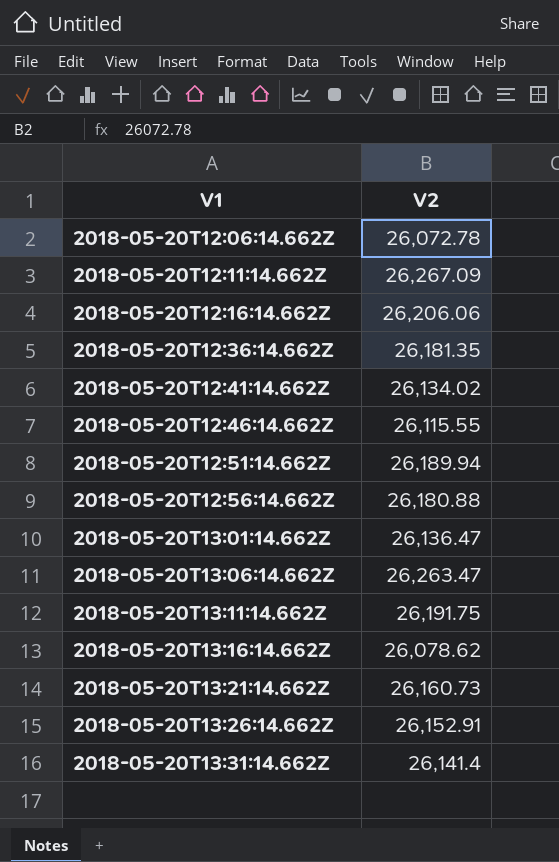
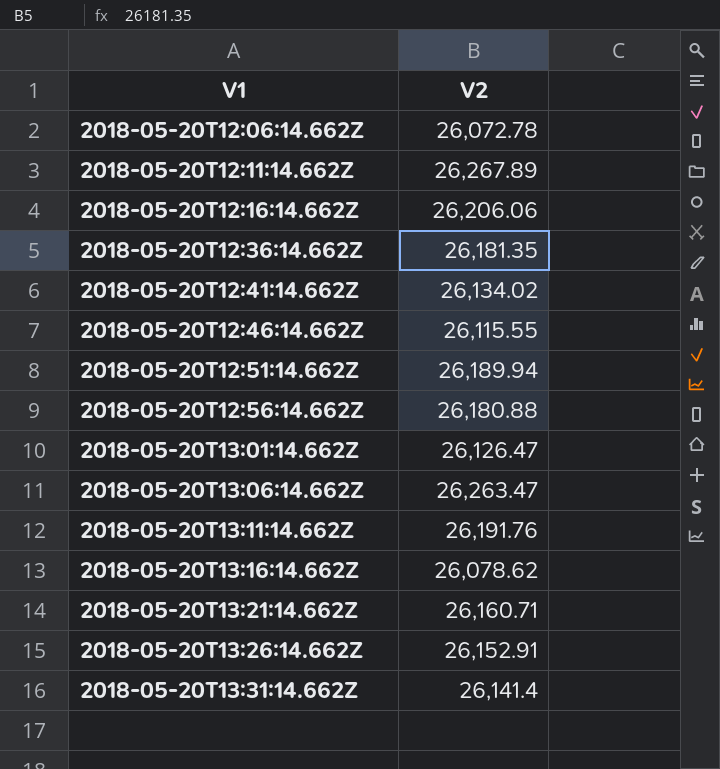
2018-05-20T12:11:14.662Z | V2: 26,267.09 -> 26,267.89
2018-05-20T13:01:14.662Z | V2: 26,136.47 -> 26,126.47
2018-05-20T13:11:14.662Z | V2: 26,191.75 -> 26,191.76
2018-05-20T13:21:14.662Z | V2: 26,160.73 -> 26,160.71

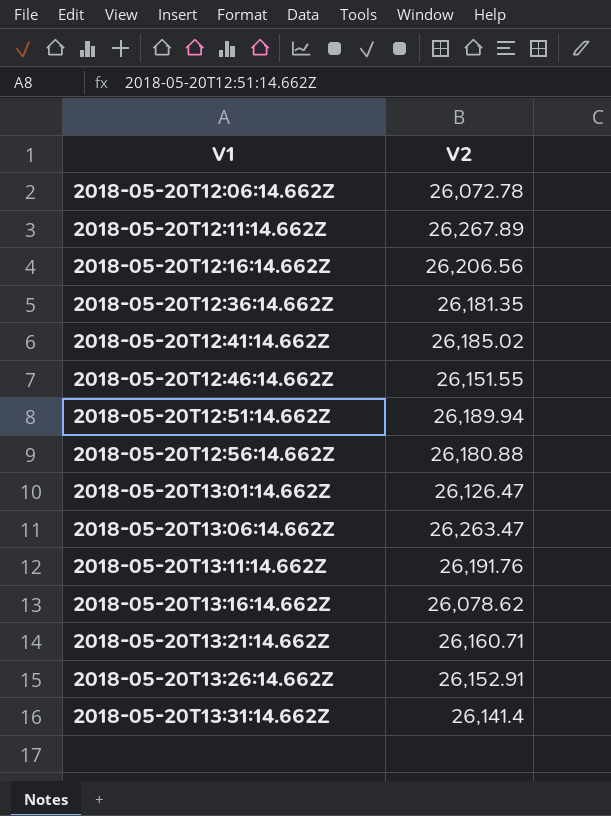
2018-05-20T12:16:14.662Z | V2: 26,206.06 -> 26,206.56
2018-05-20T12:41:14.662Z | V2: 26,134.02 -> 26,185.02
2018-05-20T12:46:14.662Z | V2: 26,115.55 -> 26,151.55

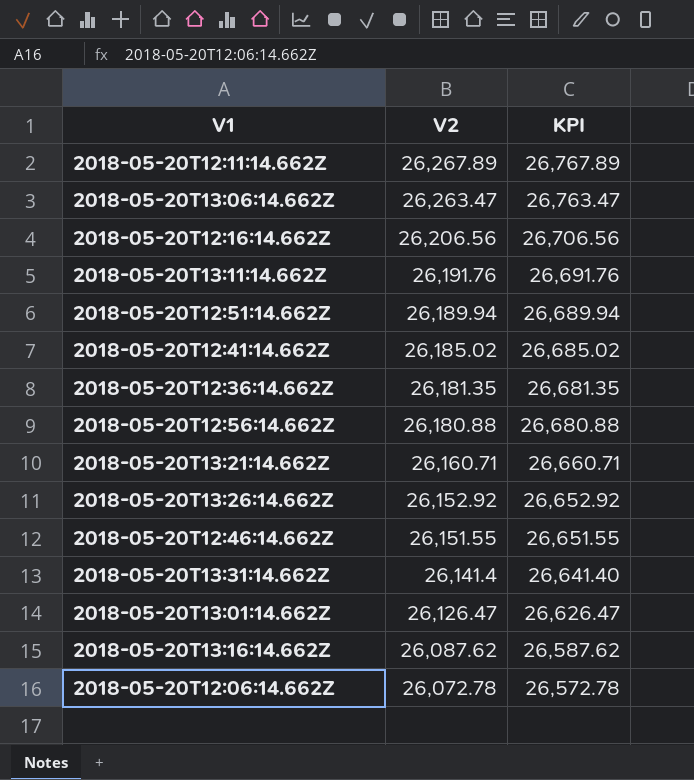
row order: V1 ascending -> V2 descending
column KPI | formula: none -> [V2] + 500
2018-05-20T13:26:14.662Z | V2: 26,152.91 -> 26,152.92
2018-05-20T13:16:14.662Z | V2: 26,078.62 -> 26,087.62

